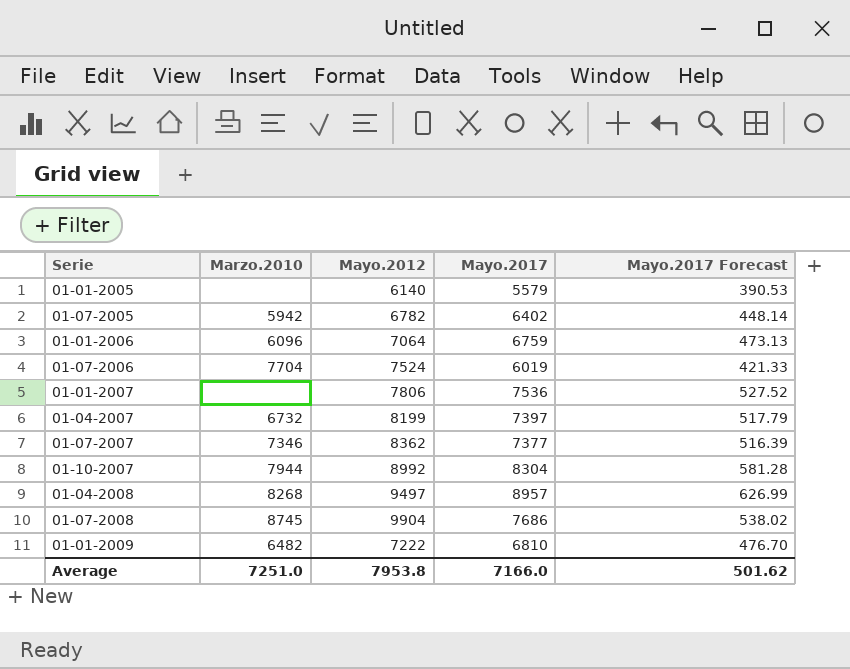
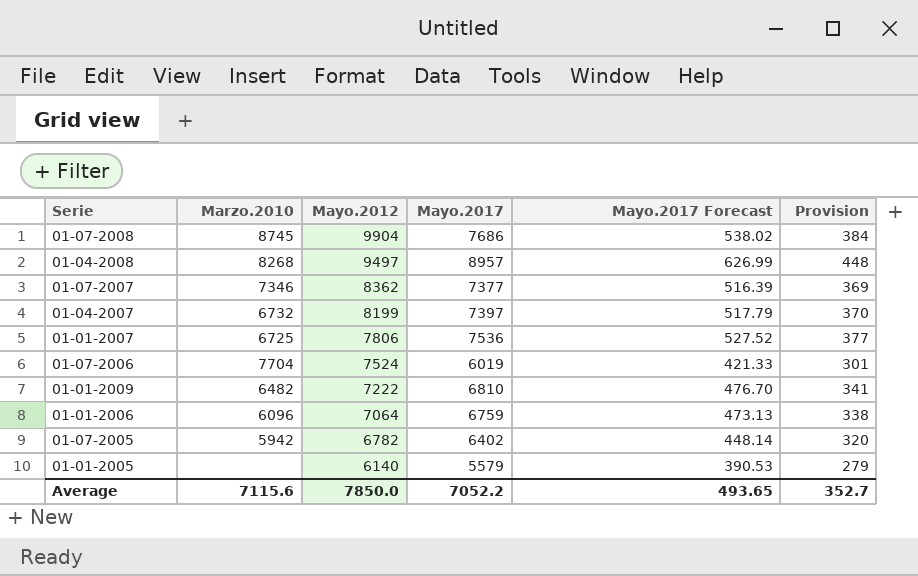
row order: none -> Mayo.2012 descending
column Provision | formula: none -> [Mayo.2017] * 0.05
row 01-10-2007: 7944 | 8992 | 8304 | 581.28 -> none
01-01-2007 | Marzo.2010: none -> 6725
Average | Marzo.2010: 7251.0 -> 7115.6
Average | Mayo.2012: 7953.8 -> 7850.0
Average | Mayo.2017: 7166.0 -> 7052.2
Average | Mayo.2017 Forecast: 501.62 -> 493.65

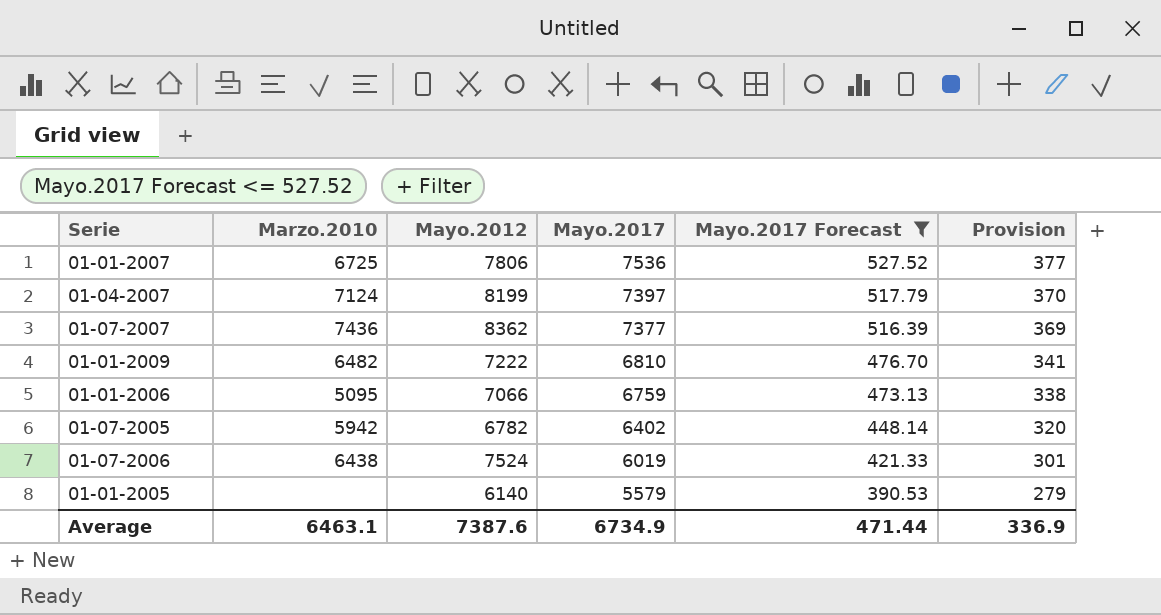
filter: none -> Mayo.2017 Forecast <= 527.52
row order: Mayo.2012 descending -> Mayo.2017 descending
01-04-2007 | Marzo.2010: 6732 -> 7124
01-07-2007 | Marzo.2010: 7346 -> 7436
01-01-2006 | Marzo.2010: 6096 -> 5095
01-01-2006 | Mayo.2012: 7064 -> 7066
01-07-2006 | Marzo.2010: 7704 -> 6438
Average | Marzo.2010: 7115.6 -> 6463.1
Average | Mayo.2012: 7850.0 -> 7387.6
Average | Mayo.2017: 7052.2 -> 6734.9
Average | Mayo.2017 Forecast: 493.65 -> 471.44
Average | Provision: 352.7 -> 336.9

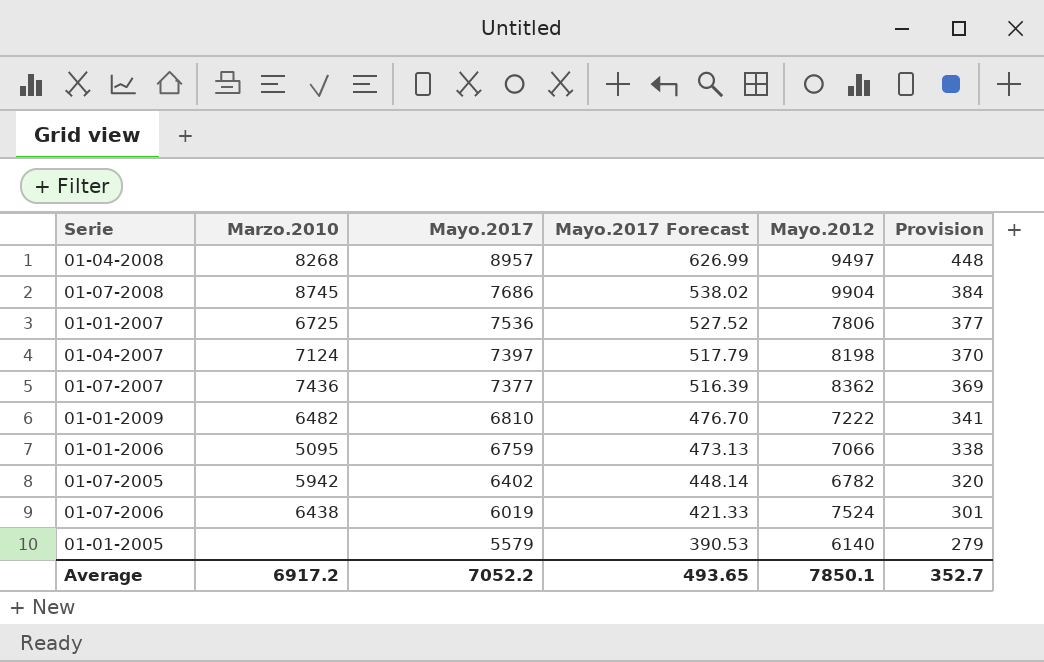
filter: Mayo.2017 Forecast <= 527.52 -> none
column Mayo.2012 | position: 3 -> 5
01-04-2007 | Mayo.2012: 8199 -> 8198
Average | Marzo.2010: 6463.1 -> 6917.2
Average | Mayo.2017: 6734.9 -> 7052.2
Average | Mayo.2017 Forecast: 471.44 -> 493.65
Average | Mayo.2012: 7387.6 -> 7850.1
Average | Provision: 336.9 -> 352.7

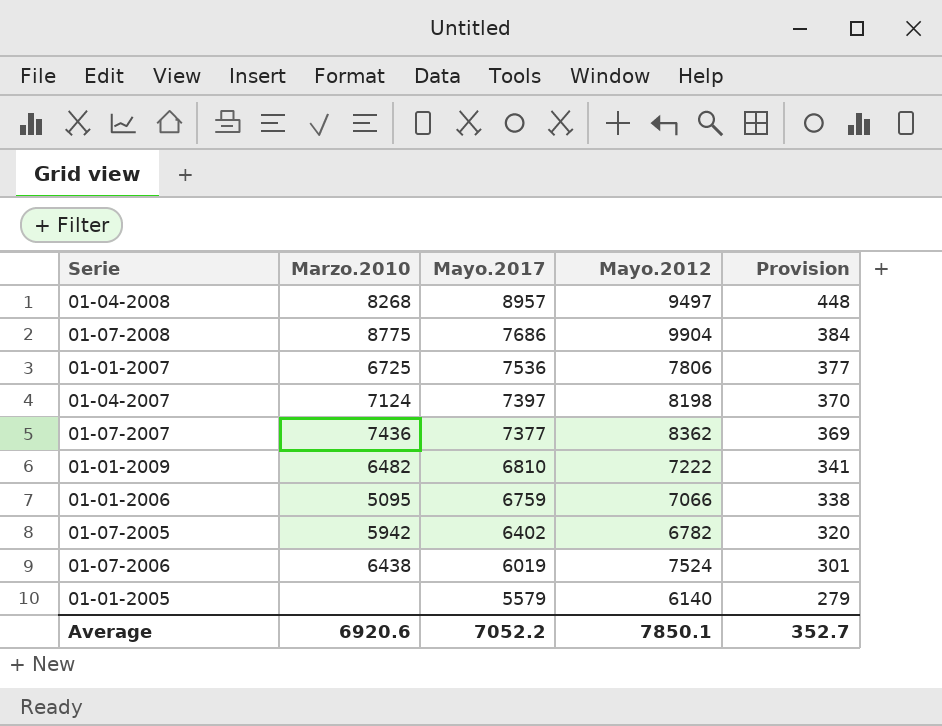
column Mayo.2017 Forecast | formula: [Mayo.2017] * 0.07 -> none
01-07-2008 | Marzo.2010: 8745 -> 8775
Average | Marzo.2010: 6917.2 -> 6920.6

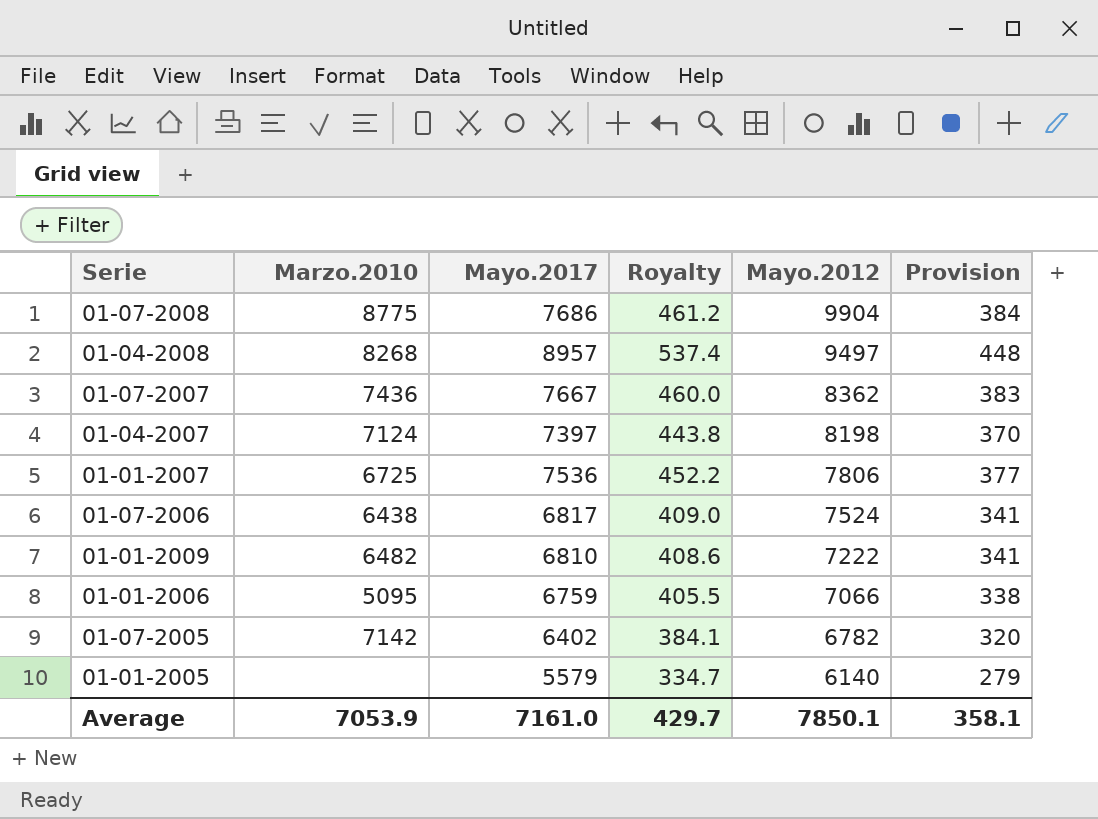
row order: Mayo.2017 descending -> Mayo.2012 descending
column Royalty | formula: none -> [Mayo.2017] * 0.06
01-07-2007 | Mayo.2017: 7377 -> 7667
01-07-2007 | Provision: 369 -> 383
01-07-2006 | Mayo.2017: 6019 -> 6817
01-07-2006 | Provision: 301 -> 341
01-07-2005 | Marzo.2010: 5942 -> 7142
Average | Marzo.2010: 6920.6 -> 7053.9
Average | Mayo.2017: 7052.2 -> 7161.0
Average | Provision: 352.7 -> 358.1

